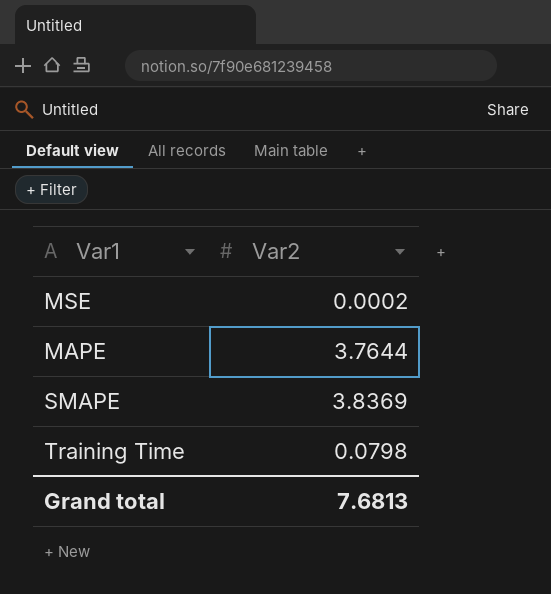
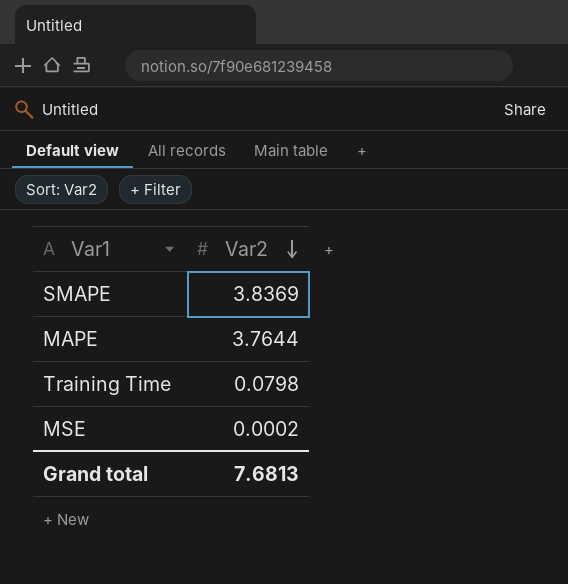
row order: none -> Var2 descending

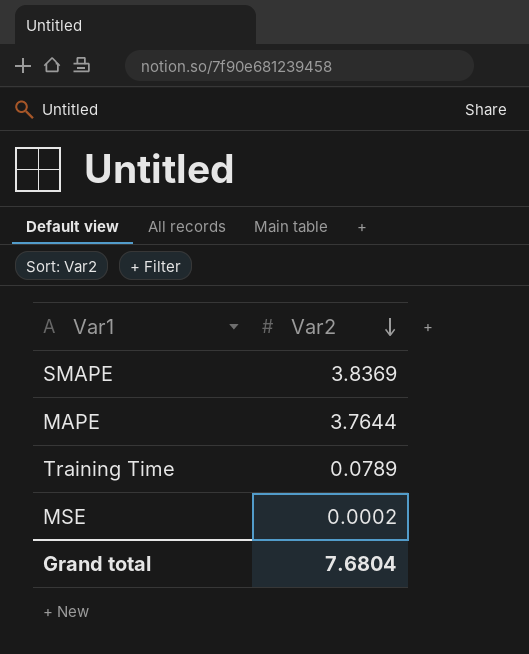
Training Time | Var2: 0.0798 -> 0.0789
Grand total | Var2: 7.6813 -> 7.6804

